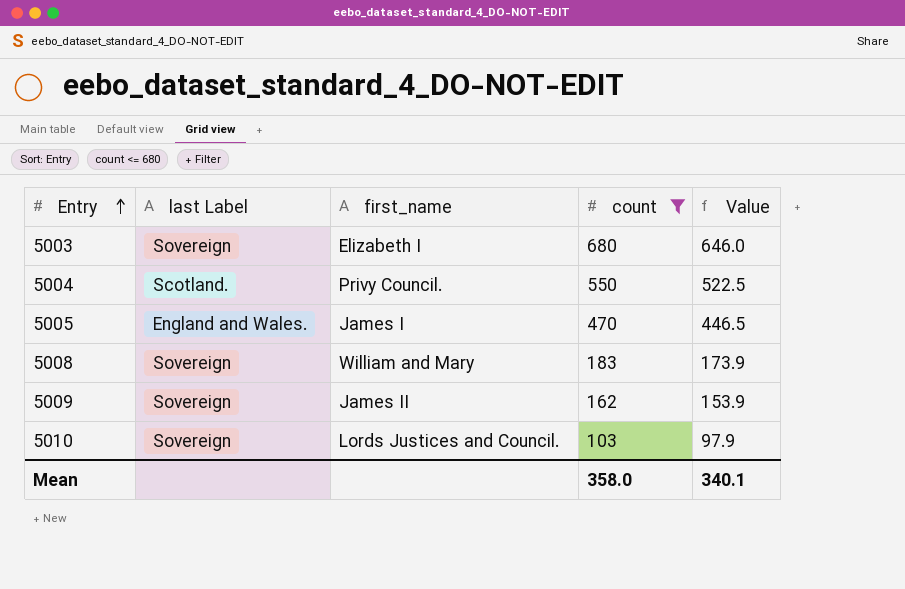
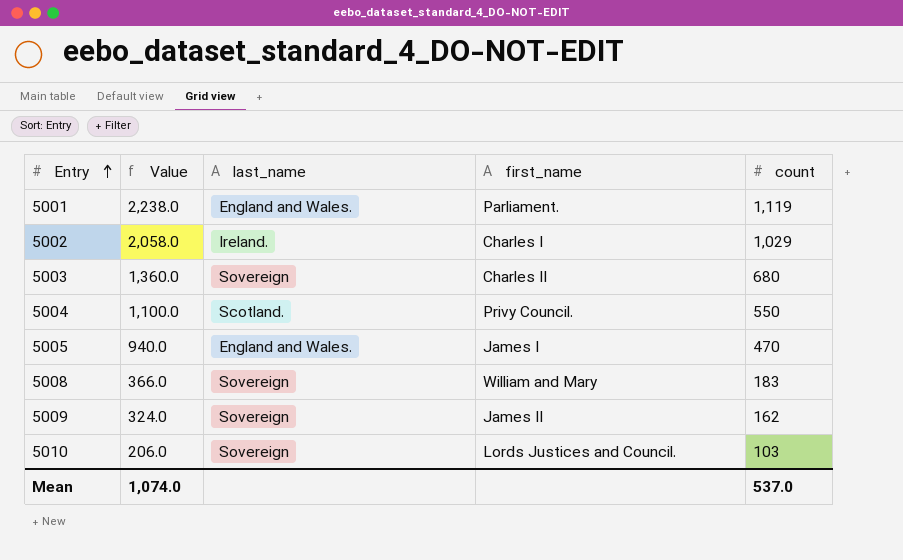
filter: count <= 680 -> none
column Value | formula: [count] * 0.95 -> [count] * 2
column Value | position: 5 -> 2
column name: last Label -> last_name
5003 | first_name: Elizabeth I -> Charles II
Mean | Value: 340.1 -> 1,074.0
Mean | count: 358.0 -> 537.0

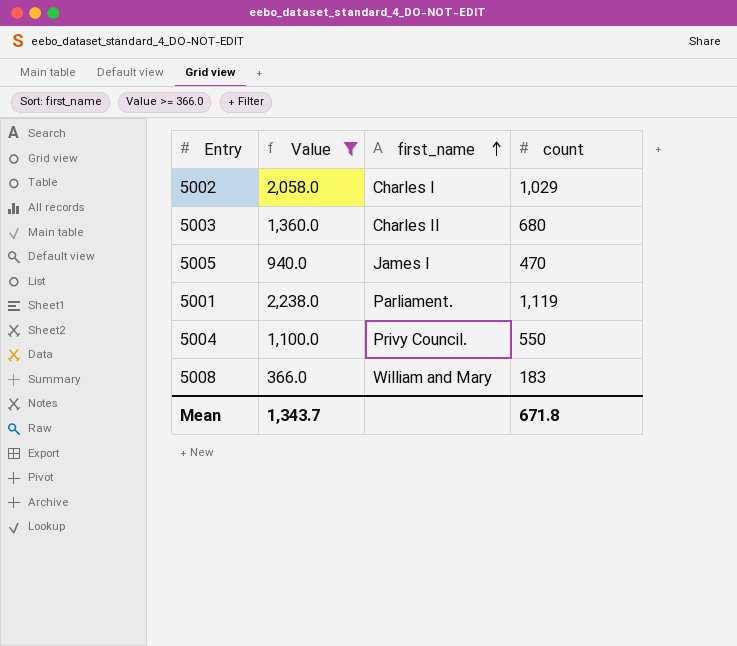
filter: none -> Value >= 366.0
row order: Entry ascending -> first_name ascending
column last_name | position: 3 -> none
Mean | Value: 1,074.0 -> 1,343.7
Mean | count: 537.0 -> 671.8

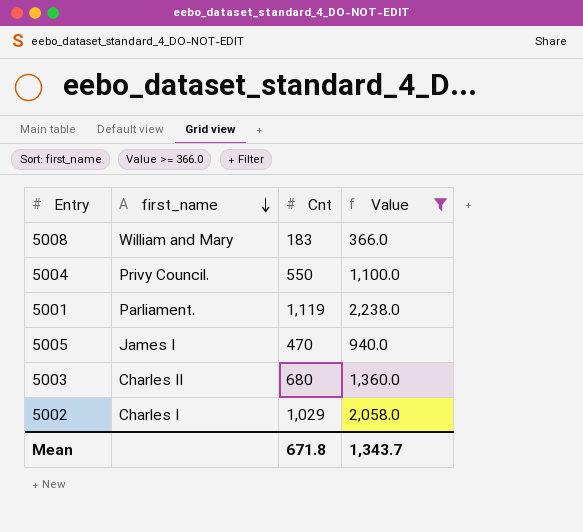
row order: first_name ascending -> first_name descending
column name: count -> Cnt
column Value | position: 2 -> 4

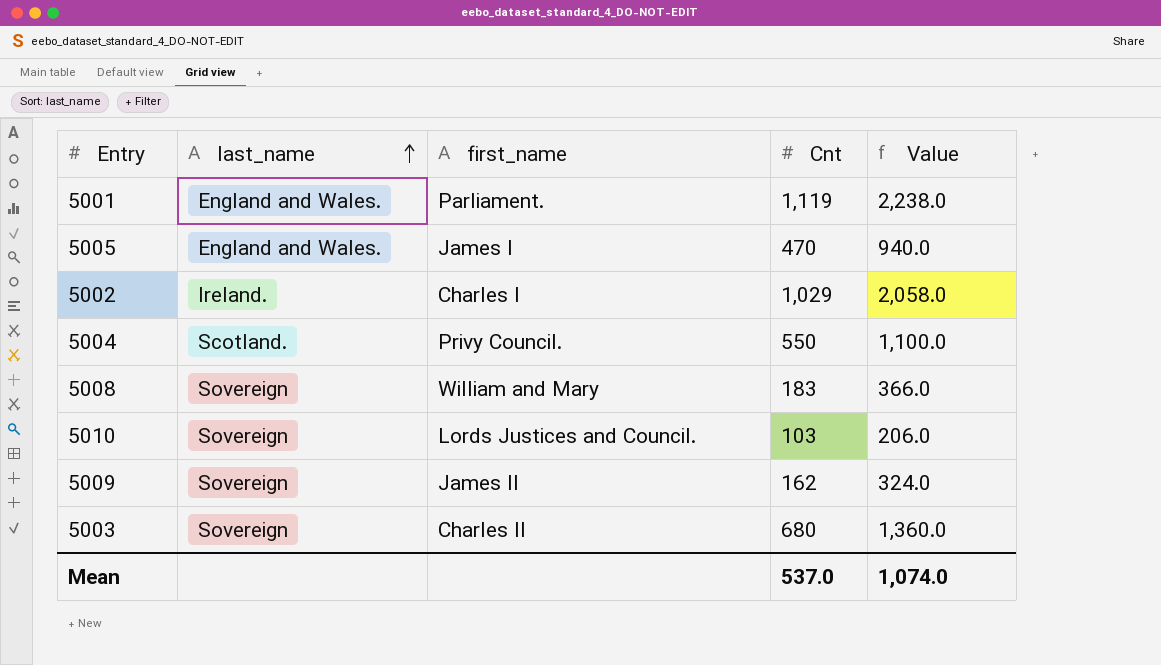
filter: Value >= 366.0 -> none
row order: first_name descending -> last_name ascending
column last_name | position: none -> 2
Mean | Cnt: 671.8 -> 537.0
Mean | Value: 1,343.7 -> 1,074.0

